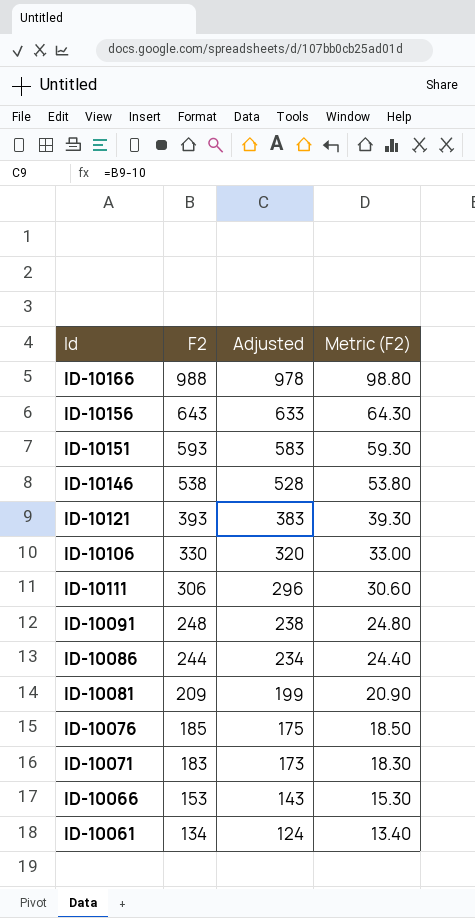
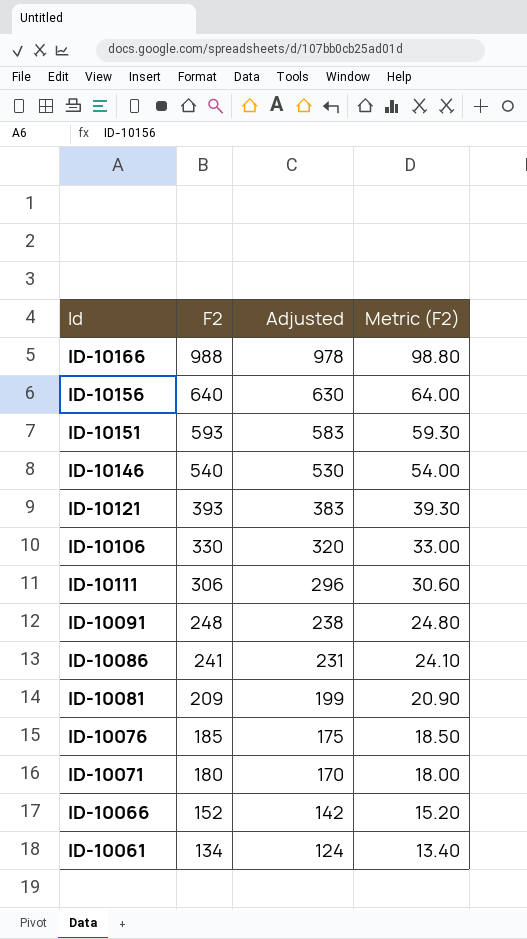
ID-10156 | F2: 643 -> 640
ID-10156 | Adjusted: 633 -> 630
ID-10156 | Metric (F2): 64.30 -> 64.00
ID-10146 | F2: 538 -> 540
ID-10146 | Adjusted: 528 -> 530
ID-10146 | Metric (F2): 53.80 -> 54.00
ID-10086 | F2: 244 -> 241
ID-10086 | Adjusted: 234 -> 231
ID-10086 | Metric (F2): 24.40 -> 24.10
ID-10071 | F2: 183 -> 180
ID-10071 | Adjusted: 173 -> 170
ID-10071 | Metric (F2): 18.30 -> 18.00
ID-10066 | F2: 153 -> 152
ID-10066 | Adjusted: 143 -> 142
ID-10066 | Metric (F2): 15.30 -> 15.20

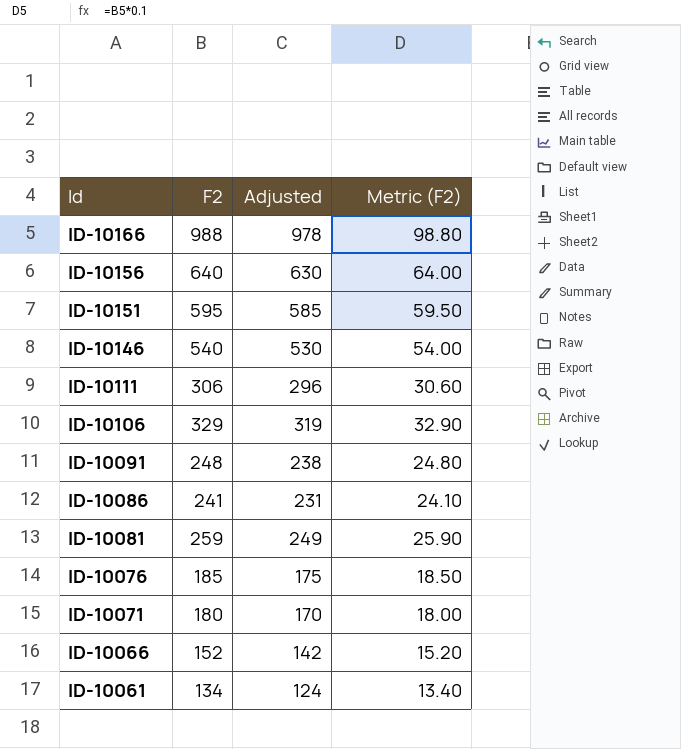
row order: F2 descending -> Id descending
row ID-10121: 393 | 383 | 39.30 -> none
ID-10151 | F2: 593 -> 595
ID-10151 | Adjusted: 583 -> 585
ID-10151 | Metric (F2): 59.30 -> 59.50
ID-10106 | F2: 330 -> 329
ID-10106 | Adjusted: 320 -> 319
ID-10106 | Metric (F2): 33.00 -> 32.90
ID-10081 | F2: 209 -> 259
ID-10081 | Adjusted: 199 -> 249
ID-10081 | Metric (F2): 20.90 -> 25.90

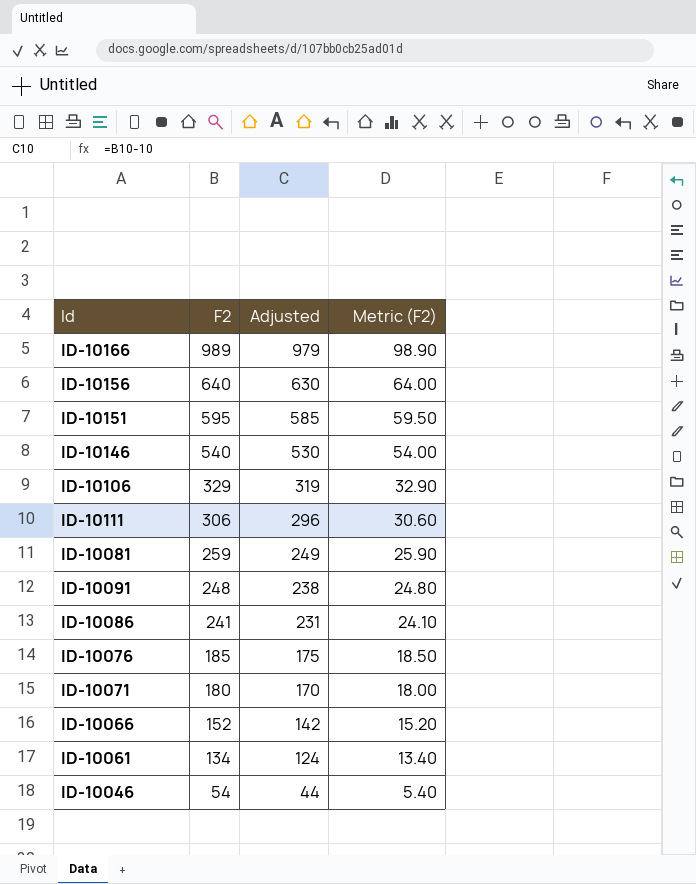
row order: Id descending -> F2 descending
ID-10166 | F2: 988 -> 989
ID-10166 | Adjusted: 978 -> 979
ID-10166 | Metric (F2): 98.80 -> 98.90
row ID-10046: none -> 54 | 44 | 5.40

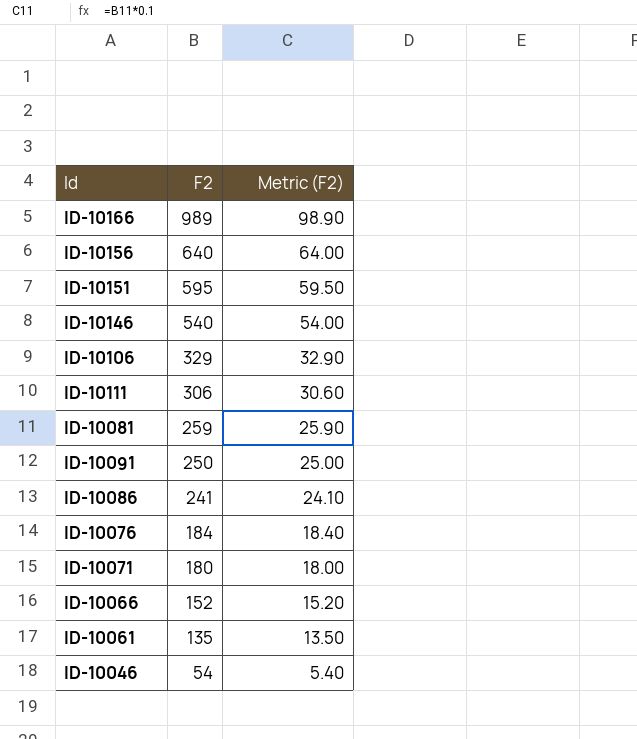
column Adjusted | formula: [F2] - 10 -> none
ID-10091 | F2: 248 -> 250
ID-10091 | Metric (F2): 24.80 -> 25.00
ID-10076 | F2: 185 -> 184
ID-10076 | Metric (F2): 18.50 -> 18.40
ID-10061 | F2: 134 -> 135
ID-10061 | Metric (F2): 13.40 -> 13.50

